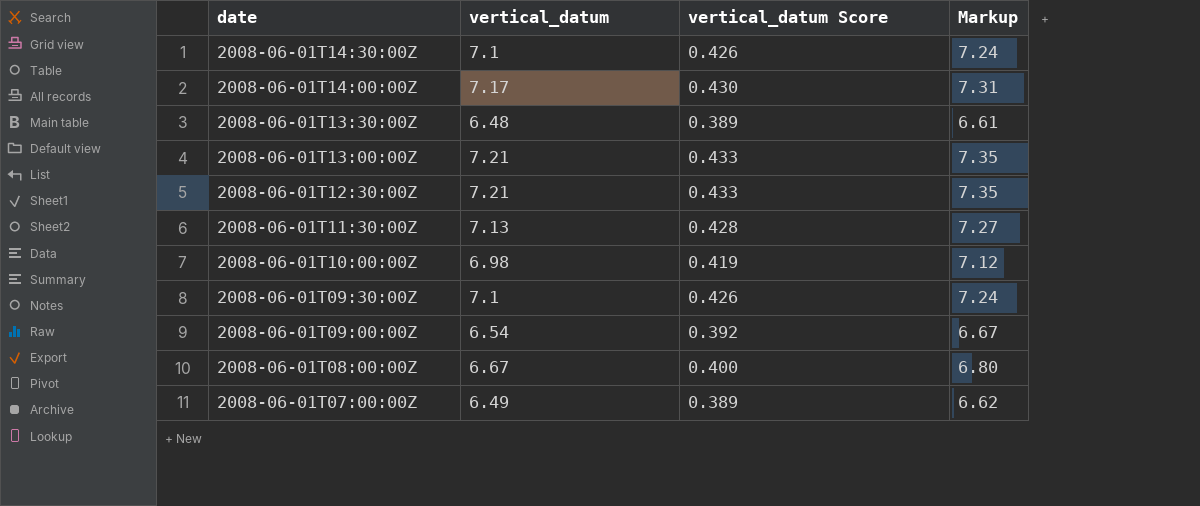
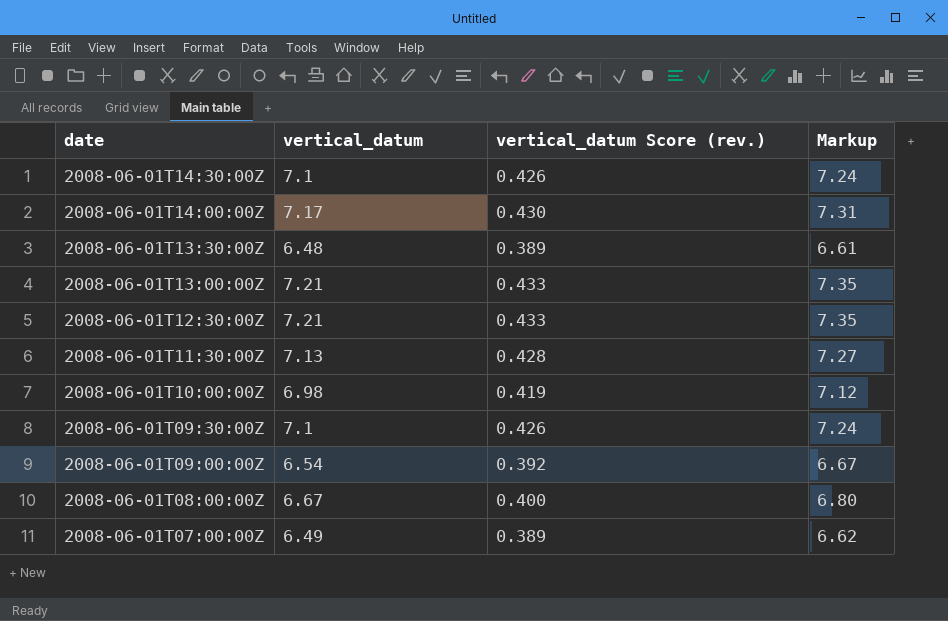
column name: vertical_datum Score -> vertical_datum Score (rev.)

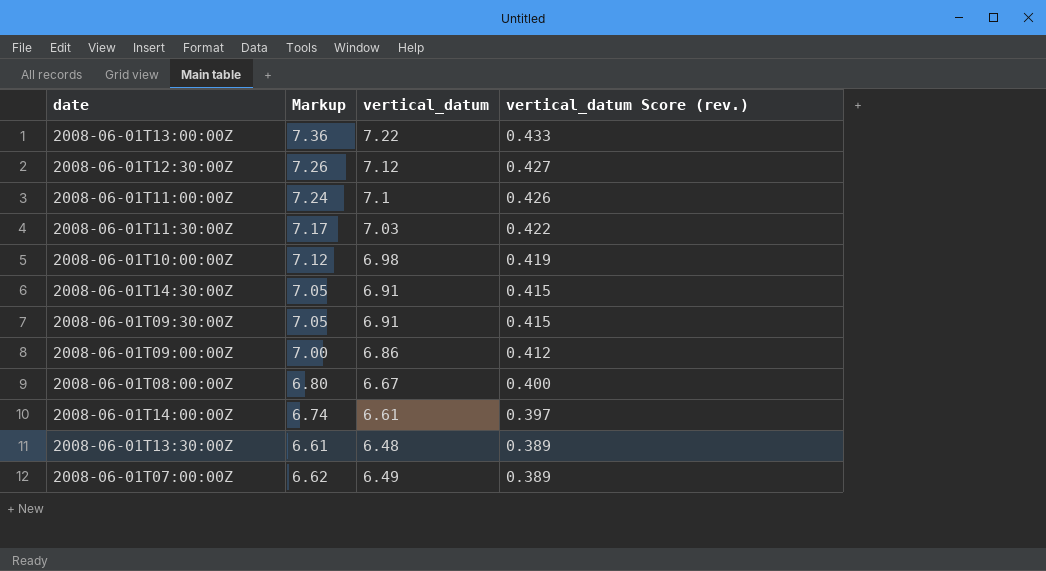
row order: date descending -> vertical_datum Score (rev.) descending
column Markup | position: 4 -> 2
2008-06-01T13:00:00Z | Markup: 7.35 -> 7.36
2008-06-01T13:00:00Z | vertical_datum: 7.21 -> 7.22
2008-06-01T12:30:00Z | Markup: 7.35 -> 7.26
2008-06-01T12:30:00Z | vertical_datum: 7.21 -> 7.12
2008-06-01T12:30:00Z | vertical_datum Score (rev.): 0.433 -> 0.427
row 2008-06-01T11:00:00Z: none -> 7.24 | 7.1 | 0.426
2008-06-01T11:30:00Z | Markup: 7.27 -> 7.17
2008-06-01T11:30:00Z | vertical_datum: 7.13 -> 7.03
2008-06-01T11:30:00Z | vertical_datum Score (rev.): 0.428 -> 0.422
2008-06-01T14:30:00Z | Markup: 7.24 -> 7.05
2008-06-01T14:30:00Z | vertical_datum: 7.1 -> 6.91
2008-06-01T14:30:00Z | vertical_datum Score (rev.): 0.426 -> 0.415
2008-06-01T09:30:00Z | Markup: 7.24 -> 7.05
2008-06-01T09:30:00Z | vertical_datum: 7.1 -> 6.91
2008-06-01T09:30:00Z | vertical_datum Score (rev.): 0.426 -> 0.415
2008-06-01T09:00:00Z | Markup: 6.67 -> 7.00
2008-06-01T09:00:00Z | vertical_datum: 6.54 -> 6.86
2008-06-01T09:00:00Z | vertical_datum Score (rev.): 0.392 -> 0.412
2008-06-01T14:00:00Z | Markup: 7.31 -> 6.74
2008-06-01T14:00:00Z | vertical_datum: 7.17 -> 6.61
2008-06-01T14:00:00Z | vertical_datum Score (rev.): 0.430 -> 0.397

